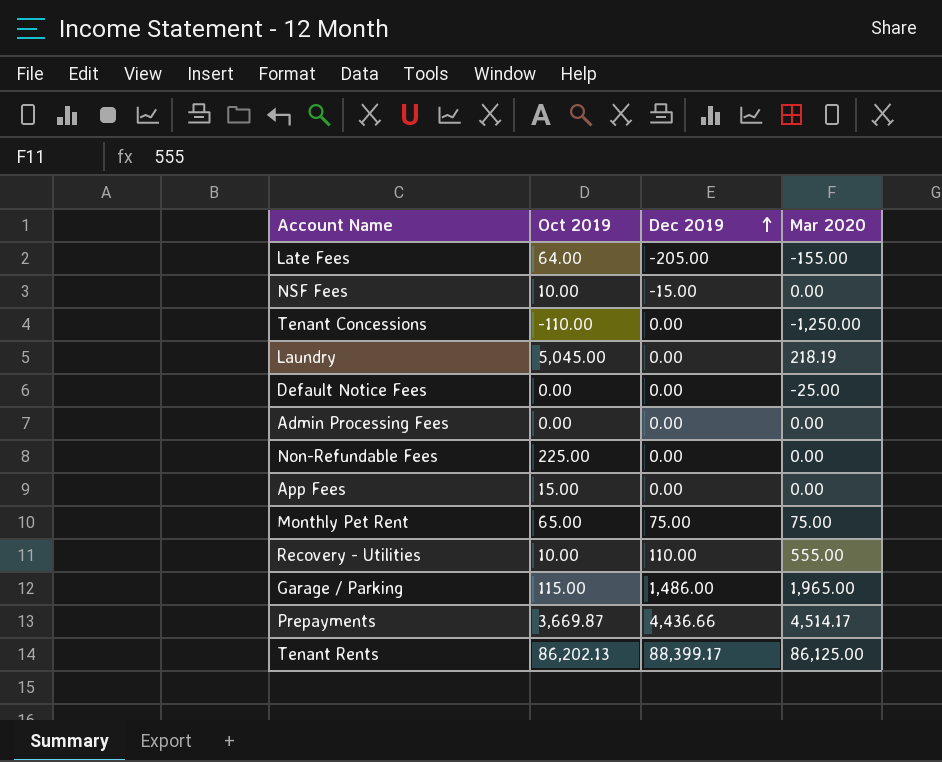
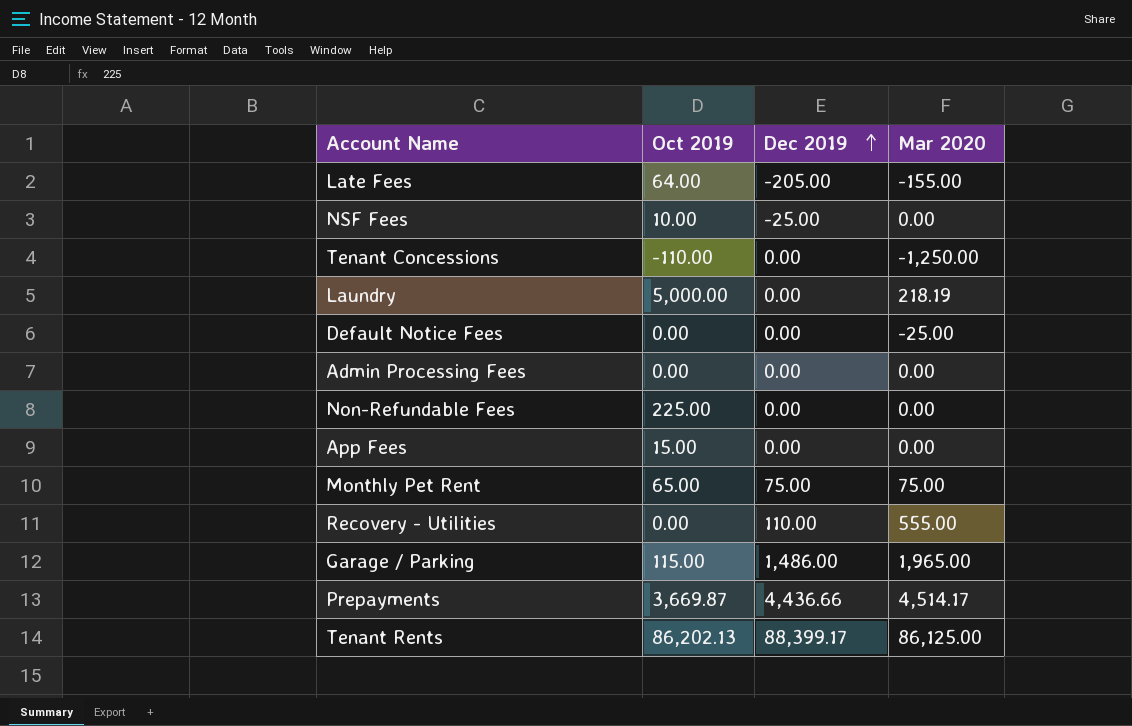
NSF Fees | Dec 2019: -15.00 -> -25.00
Laundry | Oct 2019: 5,045.00 -> 5,000.00
Recovery - Utilities | Oct 2019: 10.00 -> 0.00

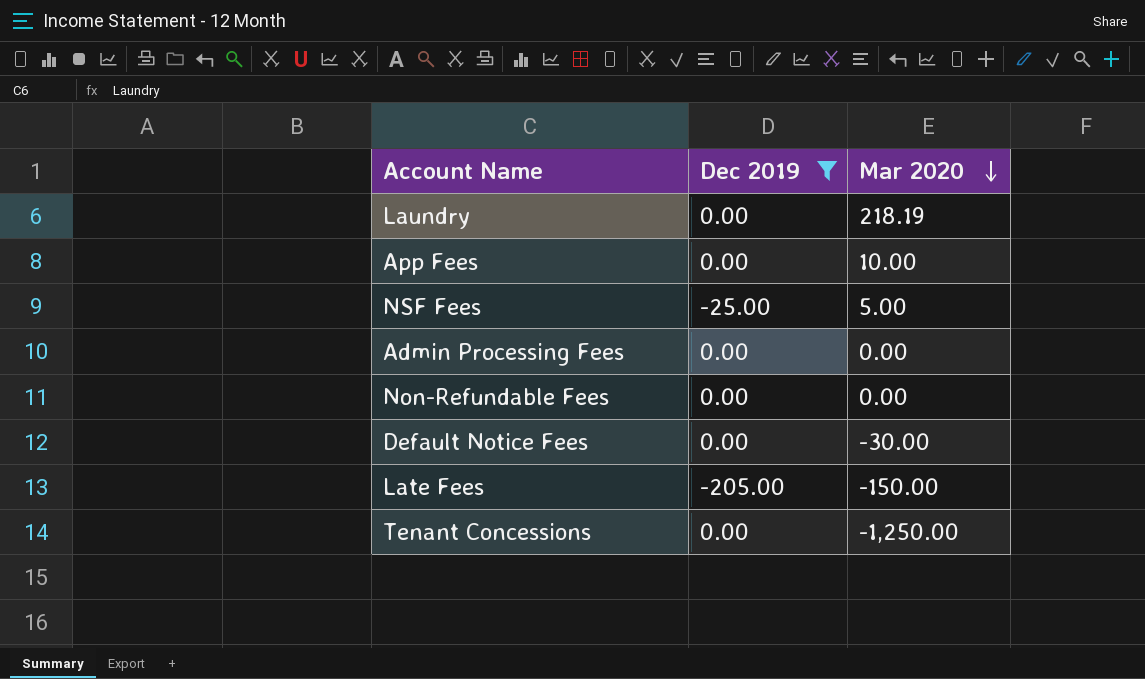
filter: none -> Dec 2019 <= 0.00
row order: Dec 2019 ascending -> Mar 2020 descending
column Oct 2019 | position: 2 -> none
App Fees | Mar 2020: 0.00 -> 10.00
NSF Fees | Mar 2020: 0.00 -> 5.00
Default Notice Fees | Mar 2020: -25.00 -> -30.00
Late Fees | Mar 2020: -155.00 -> -150.00

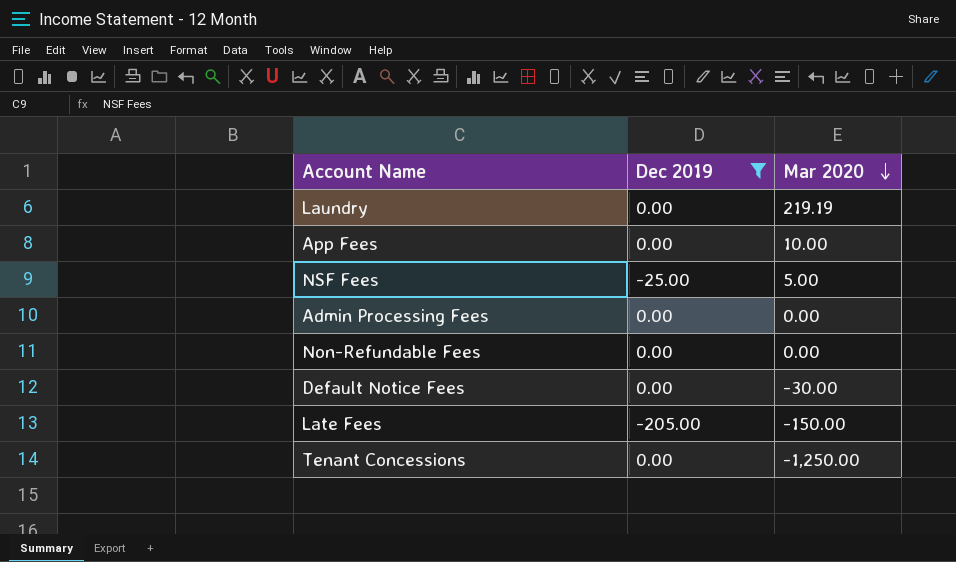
Laundry | Mar 2020: 218.19 -> 219.19

